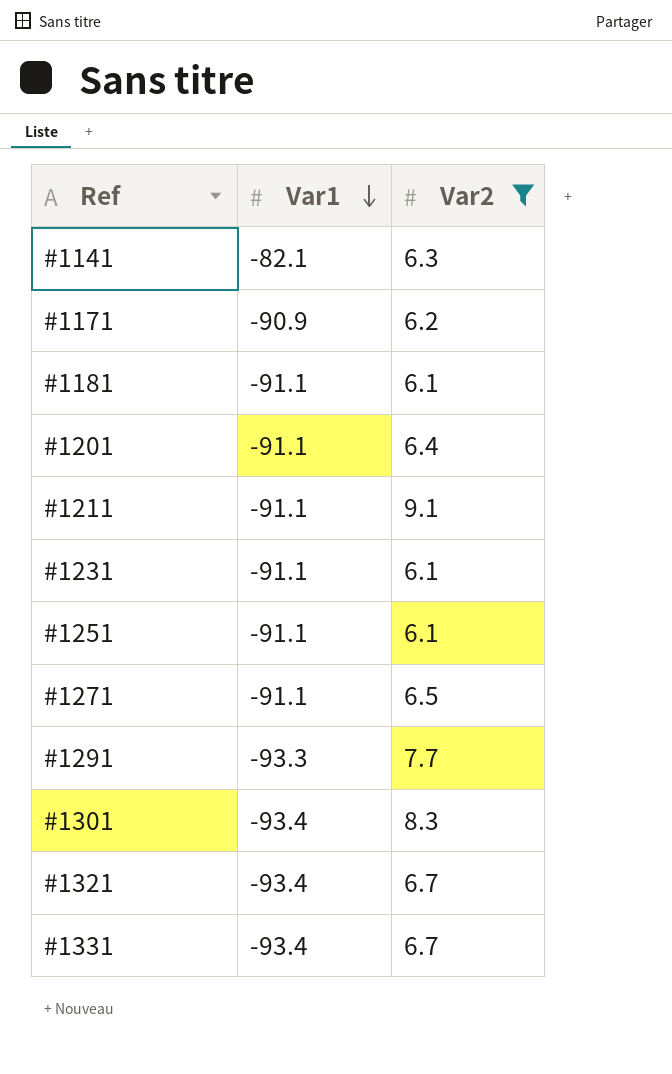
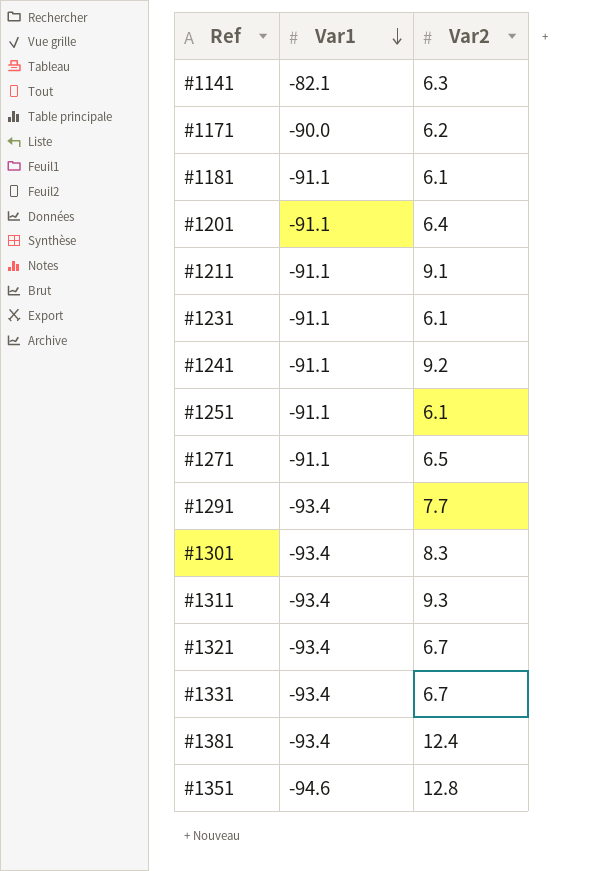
filter: Var2 <= 9.1 -> none
#1171 | Var1: -90.9 -> -90.0
#1291 | Var1: -93.3 -> -93.4

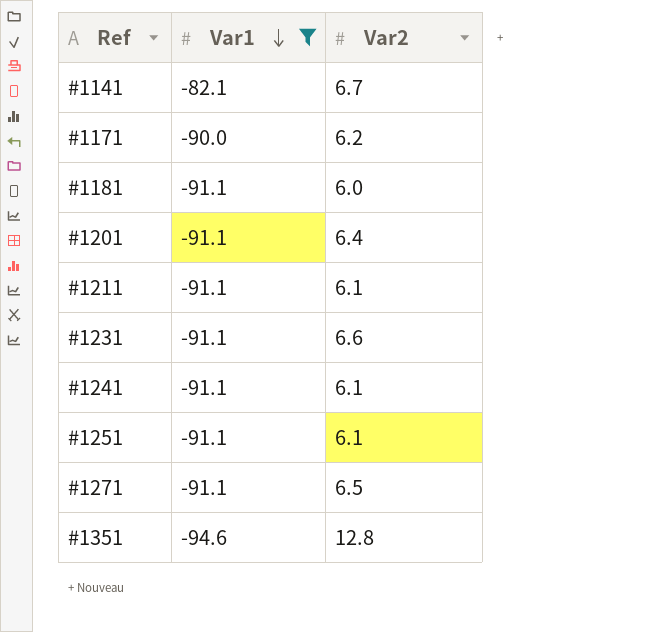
filter: none -> Var1 != -93.4
#1141 | Var2: 6.3 -> 6.7
#1181 | Var2: 6.1 -> 6.0
#1211 | Var2: 9.1 -> 6.1
#1231 | Var2: 6.1 -> 6.6
#1241 | Var2: 9.2 -> 6.1

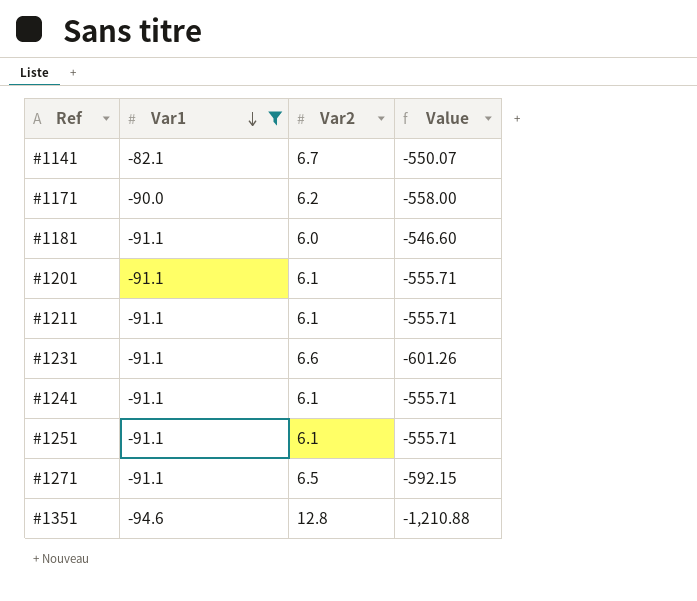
column Value | formula: none -> [Var1] * [Var2]
#1201 | Var2: 6.4 -> 6.1

